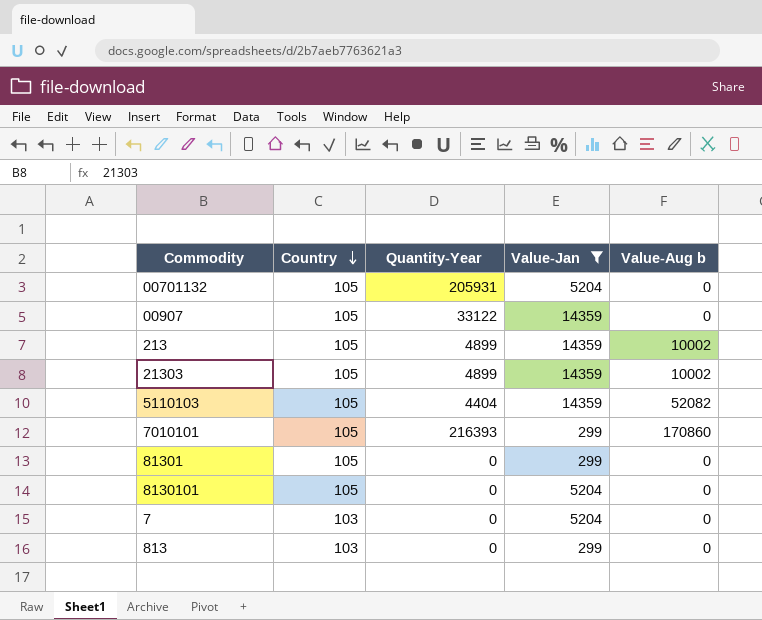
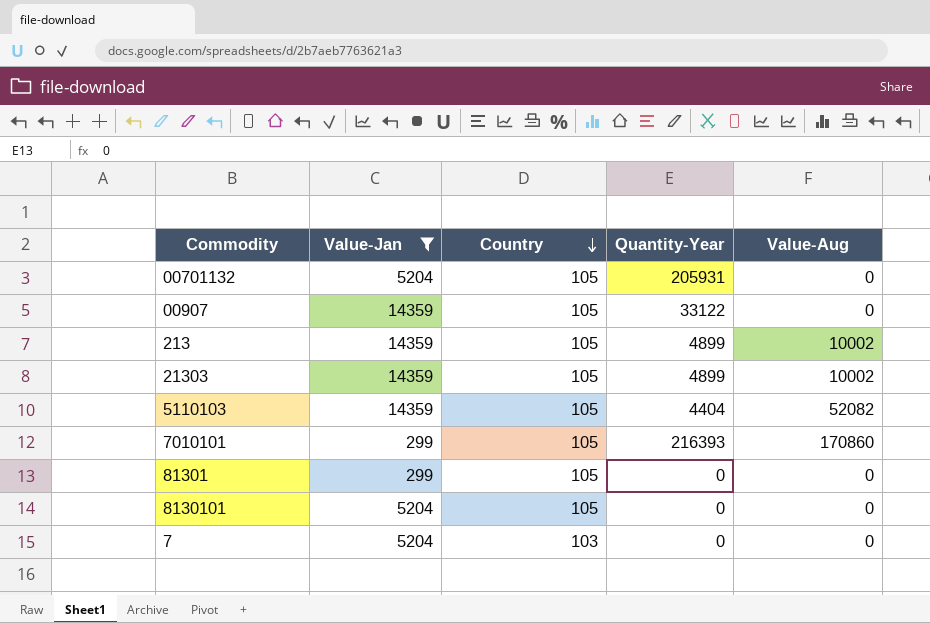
column Value-Jan | position: 4 -> 2
column name: Value-Aug b -> Value-Aug
row 813: 103 | 0 | 299 | 0 -> none

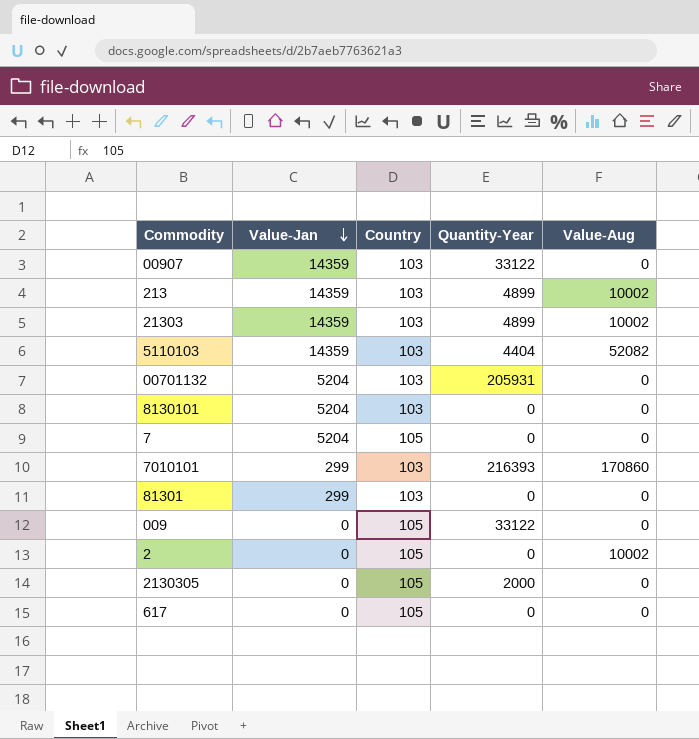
filter: Value-Jan != 0 -> none
row order: Country descending -> Value-Jan descending
00907 | Country: 105 -> 103
213 | Country: 105 -> 103
21303 | Country: 105 -> 103
5110103 | Country: 105 -> 103
00701132 | Country: 105 -> 103
8130101 | Country: 105 -> 103
7 | Country: 103 -> 105
7010101 | Country: 105 -> 103
81301 | Country: 105 -> 103

